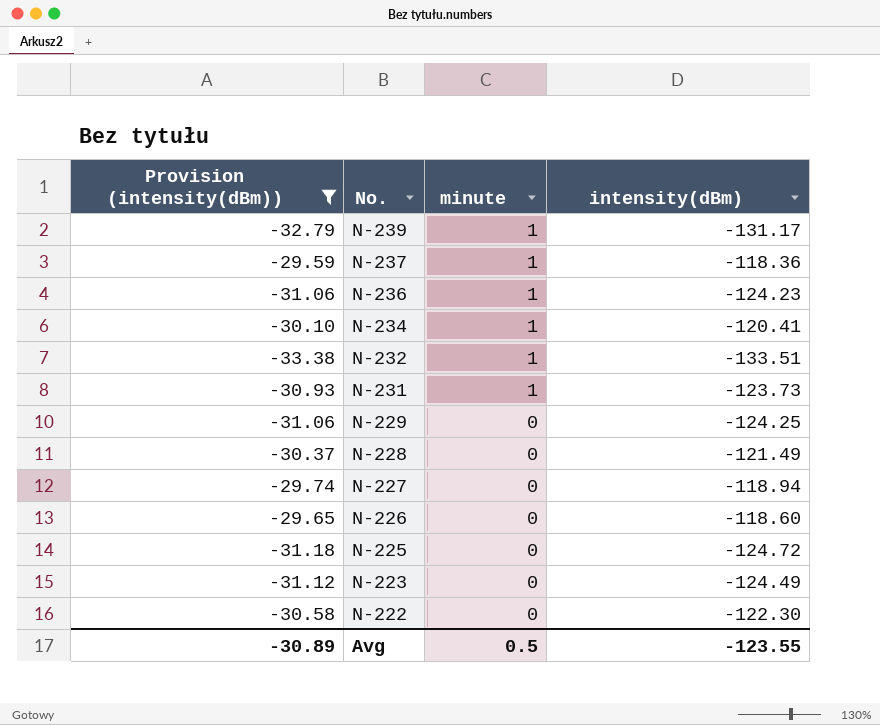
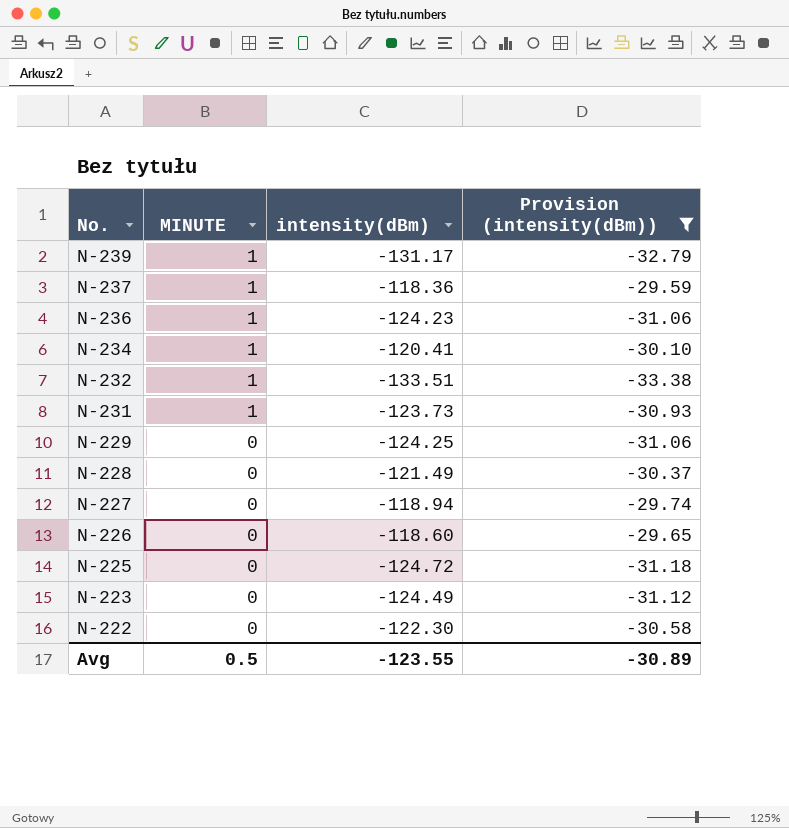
column name: minute -> MINUTE
column Provision (intensity(dBm)) | position: 1 -> 4

